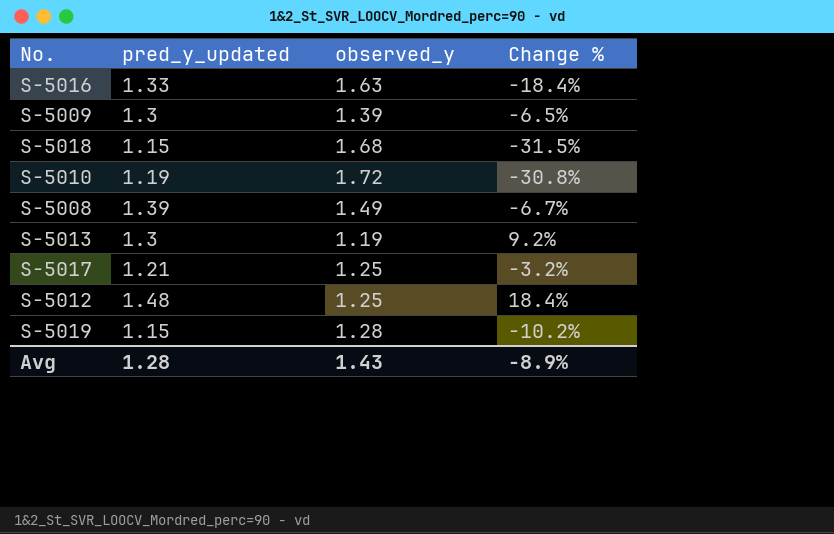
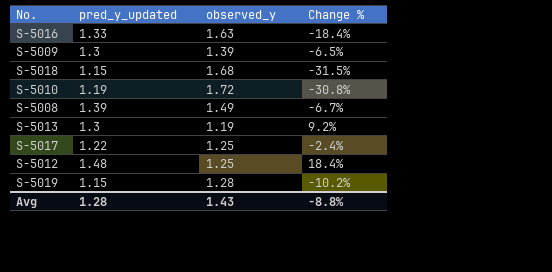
S-5017 | pred_y_updated: 1.21 -> 1.22
S-5017 | Change %: -3.2% -> -2.4%
Avg | Change %: -8.9% -> -8.8%

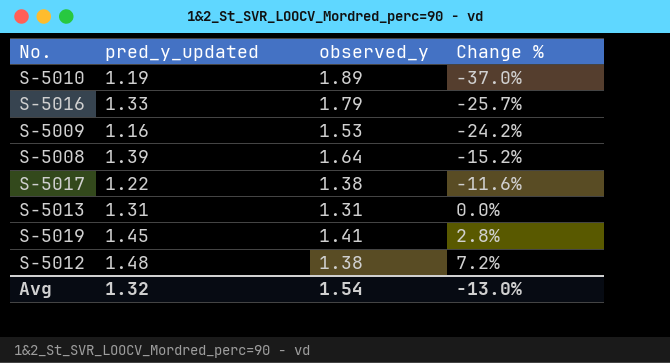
row order: none -> Change % ascending
row S-5018: 1.15 | 1.68 | -31.5% -> none
S-5010 | observed_y: 1.72 -> 1.89
S-5010 | Change %: -30.8% -> -37.0%
S-5016 | observed_y: 1.63 -> 1.79
S-5016 | Change %: -18.4% -> -25.7%
S-5009 | pred_y_updated: 1.3 -> 1.16
S-5009 | observed_y: 1.39 -> 1.53
S-5009 | Change %: -6.5% -> -24.2%
S-5008 | observed_y: 1.49 -> 1.64
S-5008 | Change %: -6.7% -> -15.2%
S-5017 | observed_y: 1.25 -> 1.38
S-5017 | Change %: -2.4% -> -11.6%
S-5013 | pred_y_updated: 1.3 -> 1.31
S-5013 | observed_y: 1.19 -> 1.31
S-5013 | Change %: 9.2% -> 0.0%
S-5019 | pred_y_updated: 1.15 -> 1.45
S-5019 | observed_y: 1.28 -> 1.41
S-5019 | Change %: -10.2% -> 2.8%
S-5012 | observed_y: 1.25 -> 1.38
S-5012 | Change %: 18.4% -> 7.2%
Avg | pred_y_updated: 1.28 -> 1.32
Avg | observed_y: 1.43 -> 1.54
Avg | Change %: -8.8% -> -13.0%

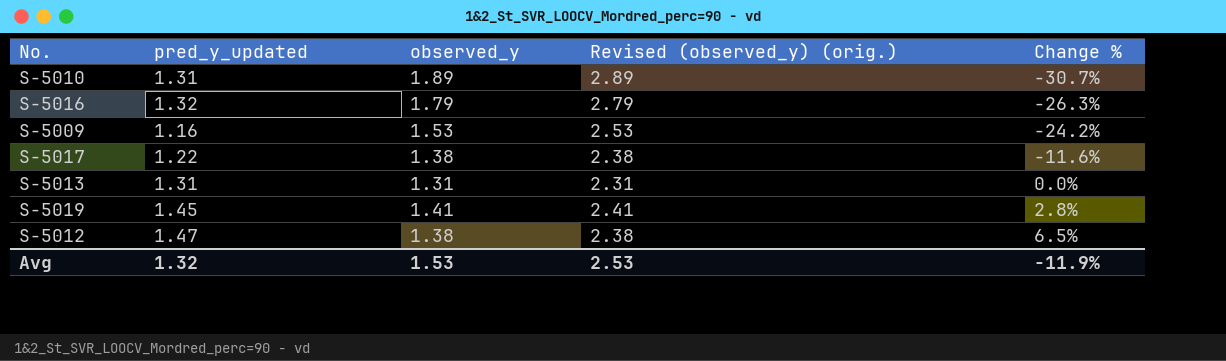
column Revised (observed_y) (orig.) | formula: none -> [observed_y] + 1
row S-5008: 1.39 | 1.64 | -15.2% -> none
S-5010 | pred_y_updated: 1.19 -> 1.31
S-5010 | Change %: -37.0% -> -30.7%
S-5016 | pred_y_updated: 1.33 -> 1.32
S-5016 | Change %: -25.7% -> -26.3%
S-5012 | pred_y_updated: 1.48 -> 1.47
S-5012 | Change %: 7.2% -> 6.5%
Avg | observed_y: 1.54 -> 1.53
Avg | Change %: -13.0% -> -11.9%

